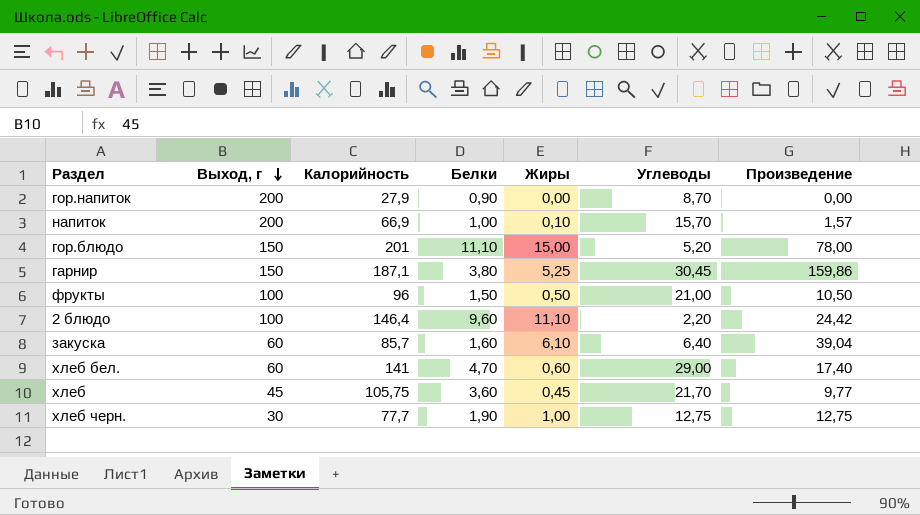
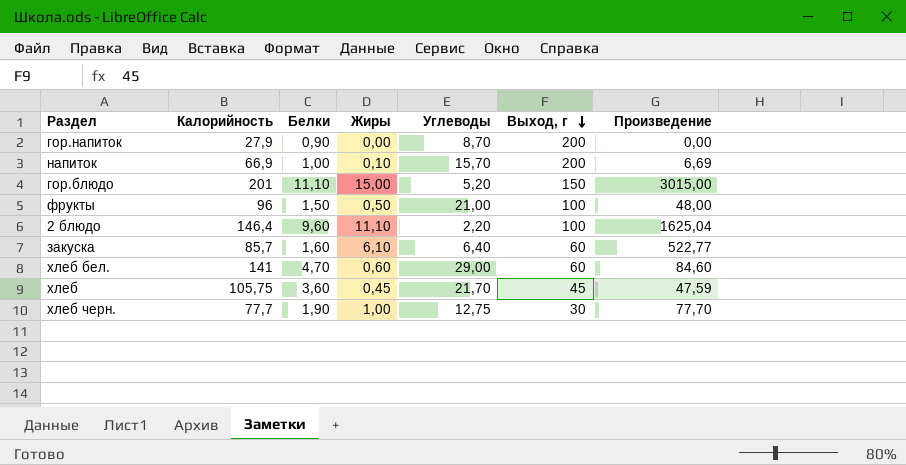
column Выход, г | position: 2 -> 6
column Произведение | formula: [Жиры] * [Углеводы] -> [Калорийность] * [Жиры]
row гарнир: 150 | 187,1 | 3,80 | 5,25 | 30,45 | 159,86 -> none

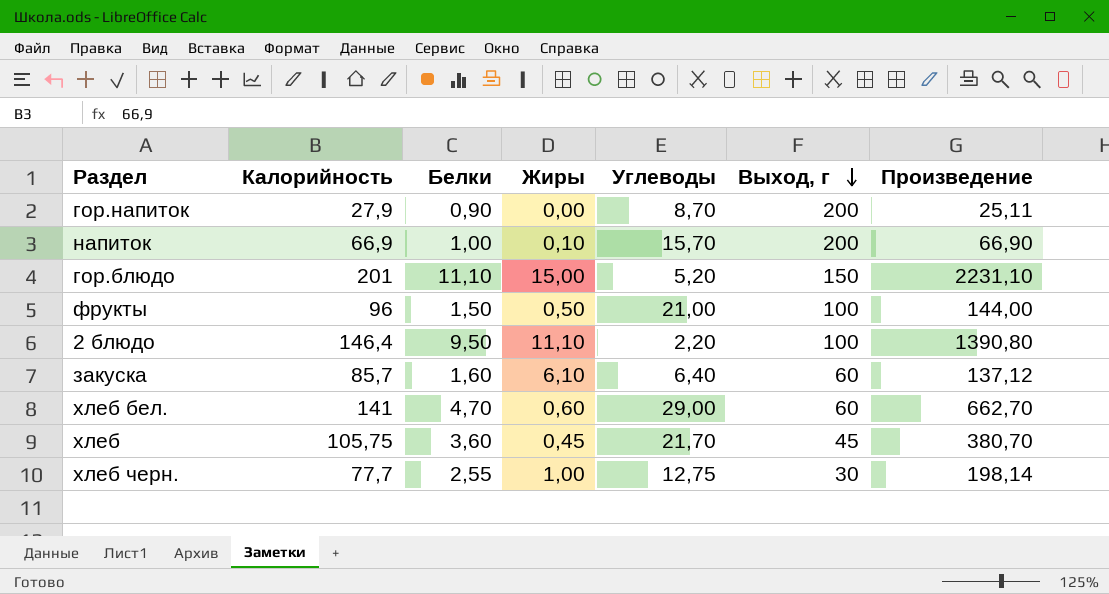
column Произведение | formula: [Калорийность] * [Жиры] -> [Калорийность] * [Белки]
2 блюдо | Белки: 9,60 -> 9,50
хлеб черн. | Белки: 1,90 -> 2,55

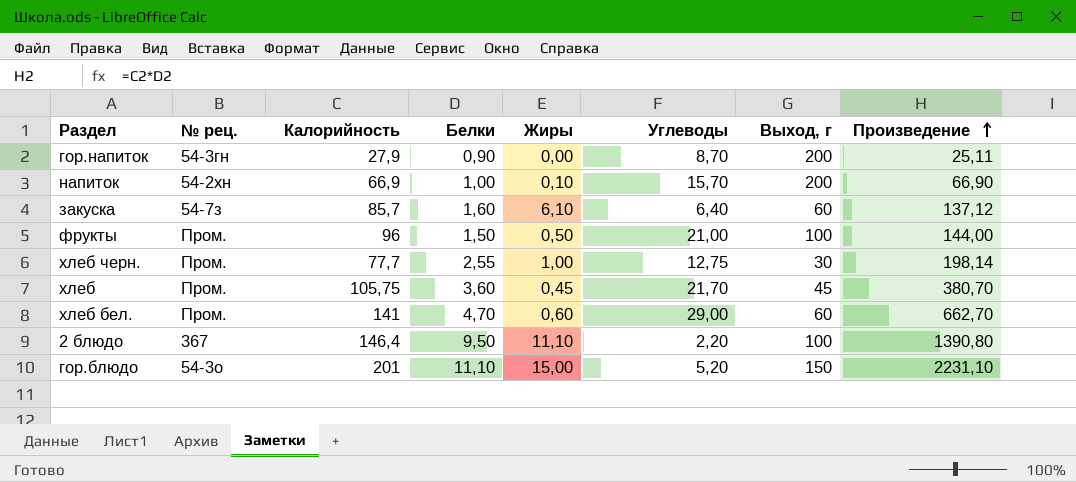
row order: Выход, г descending -> Произведение ascending
column № рец. | position: none -> 2

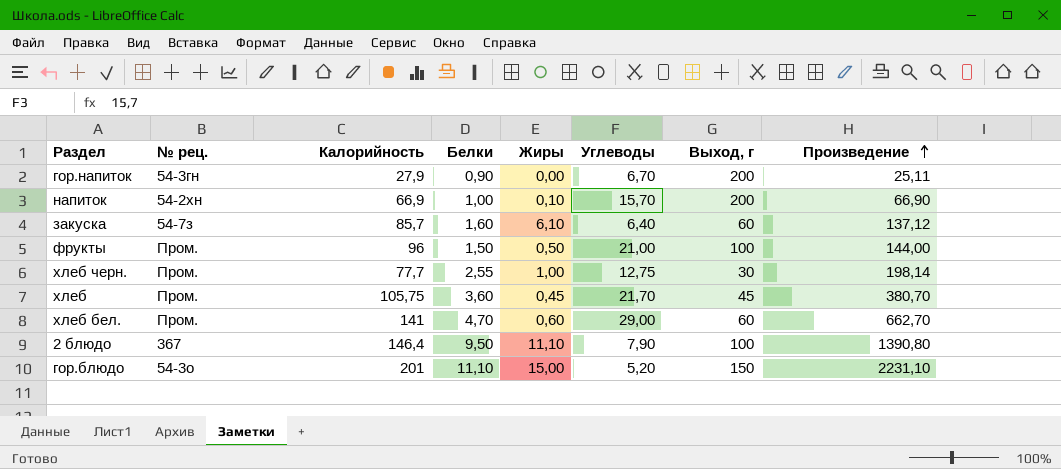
гор.напиток | Углеводы: 8,70 -> 6,70
2 блюдо | Углеводы: 2,20 -> 7,90

